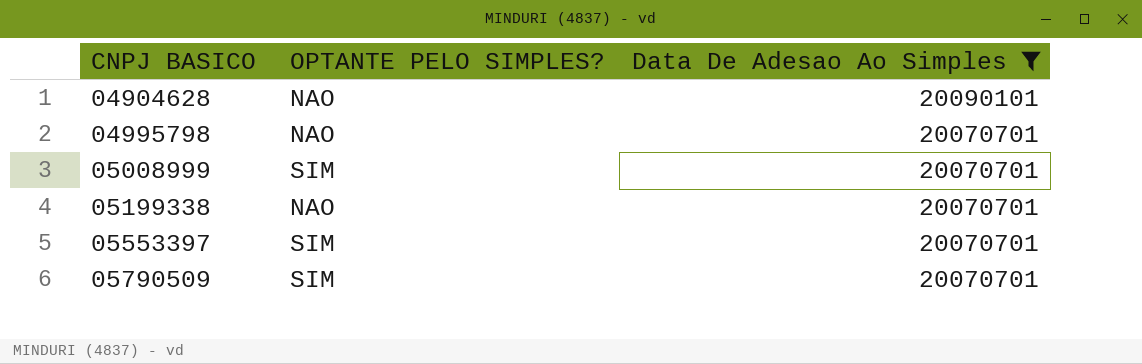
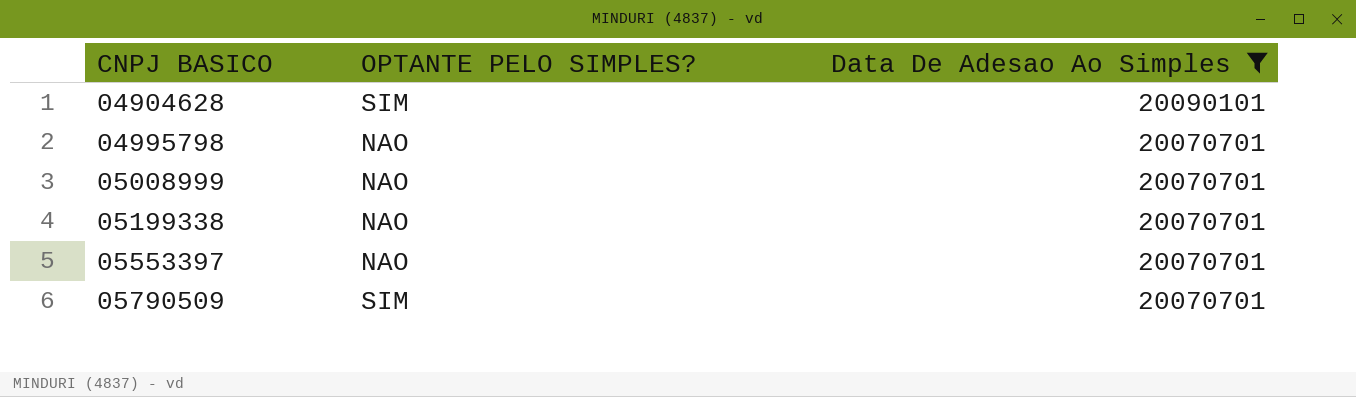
04904628 | OPTANTE PELO SIMPLES?: NAO -> SIM
05008999 | OPTANTE PELO SIMPLES?: SIM -> NAO
05553397 | OPTANTE PELO SIMPLES?: SIM -> NAO

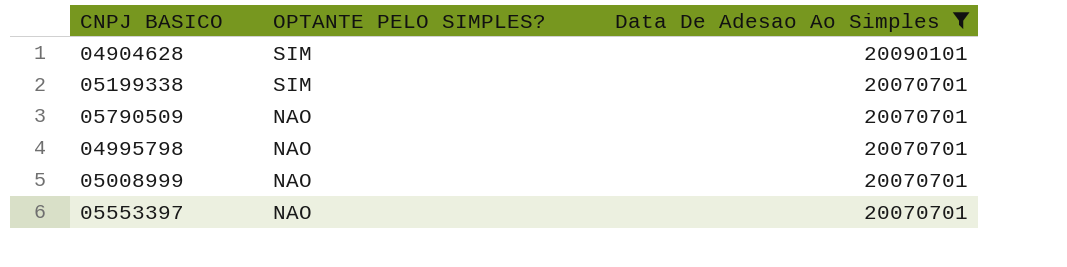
row order: CNPJ BASICO ascending -> OPTANTE PELO SIMPLES? descending
05199338 | OPTANTE PELO SIMPLES?: NAO -> SIM
05790509 | OPTANTE PELO SIMPLES?: SIM -> NAO

